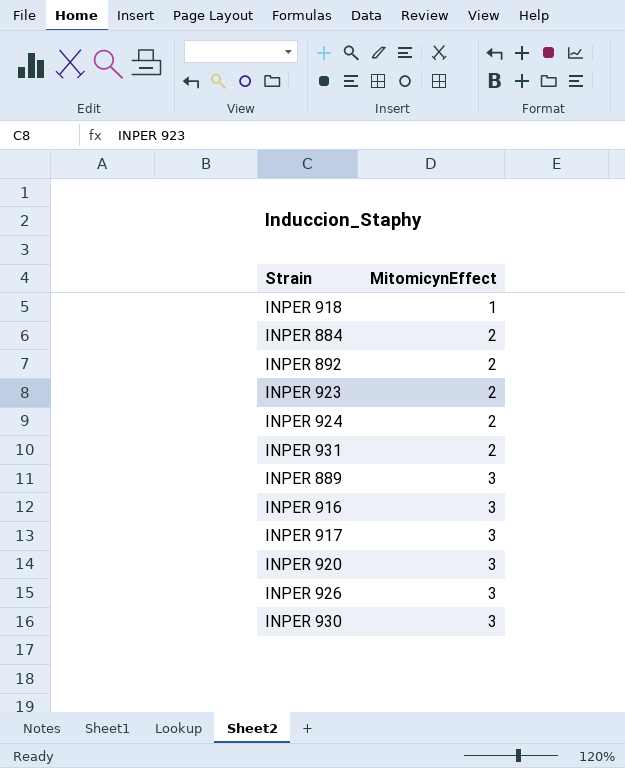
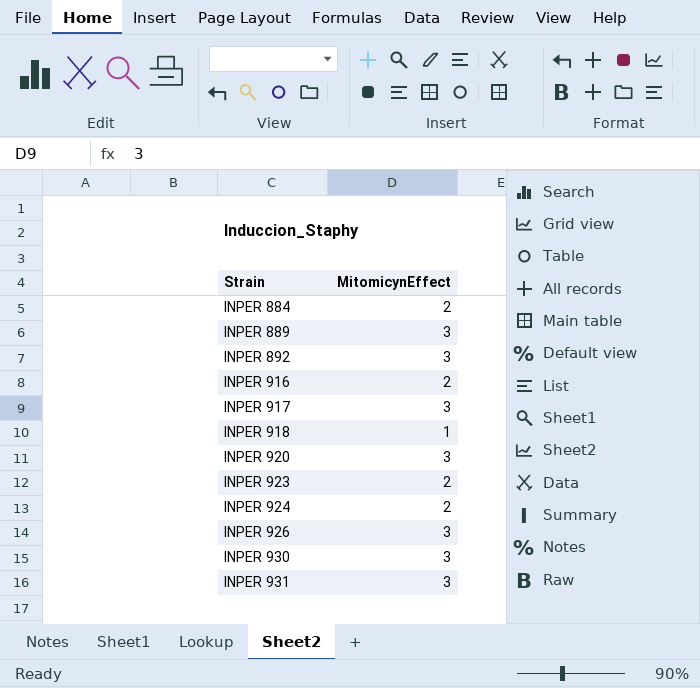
row order: MitomicynEffect ascending -> Strain ascending
INPER 892 | MitomicynEffect: 2 -> 3
INPER 916 | MitomicynEffect: 3 -> 2
INPER 931 | MitomicynEffect: 2 -> 3

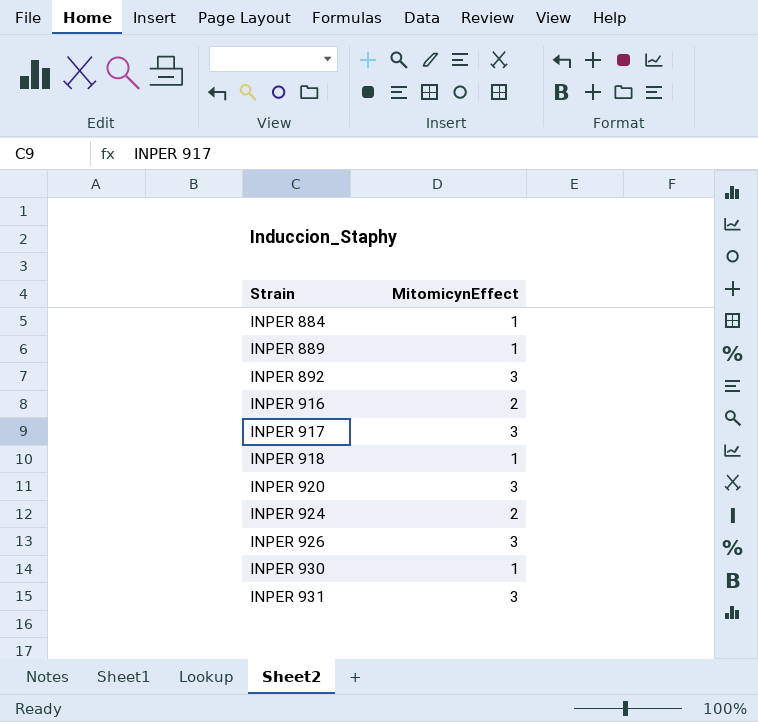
row INPER 923: 2 -> none
INPER 884 | MitomicynEffect: 2 -> 1
INPER 889 | MitomicynEffect: 3 -> 1
INPER 930 | MitomicynEffect: 3 -> 1

